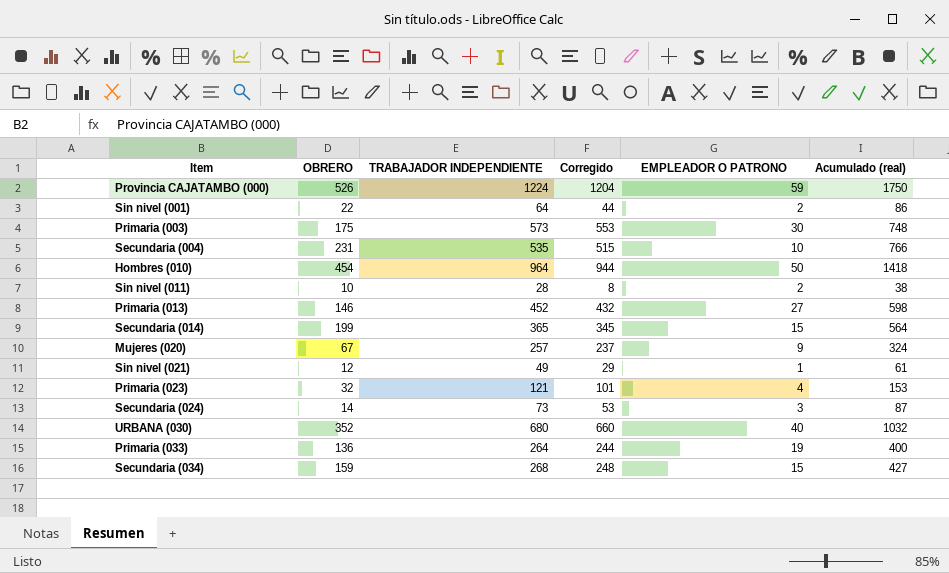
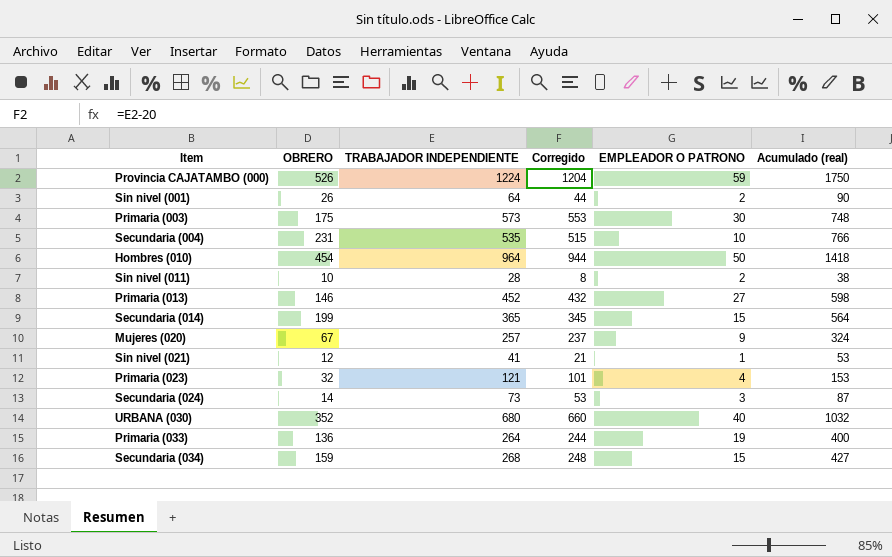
Sin nivel (001) | OBRERO: 22 -> 26
Sin nivel (001) | Acumulado (real): 86 -> 90
Sin nivel (021) | TRABAJADOR INDEPENDIENTE: 49 -> 41
Sin nivel (021) | Corregido: 29 -> 21
Sin nivel (021) | Acumulado (real): 61 -> 53

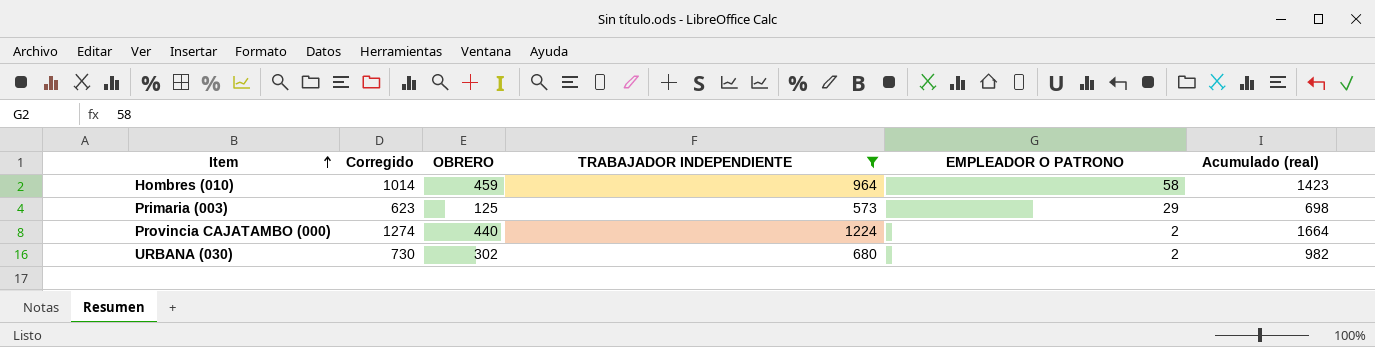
filter: none -> TRABAJADOR INDEPENDIENTE >= 573
row order: none -> Item ascending
column Corregido | formula: [TRABAJADOR INDEPENDIENTE] - 20 -> [TRABAJADOR INDEPENDIENTE] + 50
column Corregido | position: 4 -> 2
Hombres (010) | OBRERO: 454 -> 459
Hombres (010) | EMPLEADOR O PATRONO: 50 -> 58
Hombres (010) | Acumulado (real): 1418 -> 1423
Primaria (003) | OBRERO: 175 -> 125
Primaria (003) | EMPLEADOR O PATRONO: 30 -> 29
Primaria (003) | Acumulado (real): 748 -> 698
Provincia CAJATAMBO (000) | OBRERO: 526 -> 440
Provincia CAJATAMBO (000) | EMPLEADOR O PATRONO: 59 -> 2
Provincia CAJATAMBO (000) | Acumulado (real): 1750 -> 1664
URBANA (030) | OBRERO: 352 -> 302
URBANA (030) | EMPLEADOR O PATRONO: 40 -> 2
URBANA (030) | Acumulado (real): 1032 -> 982

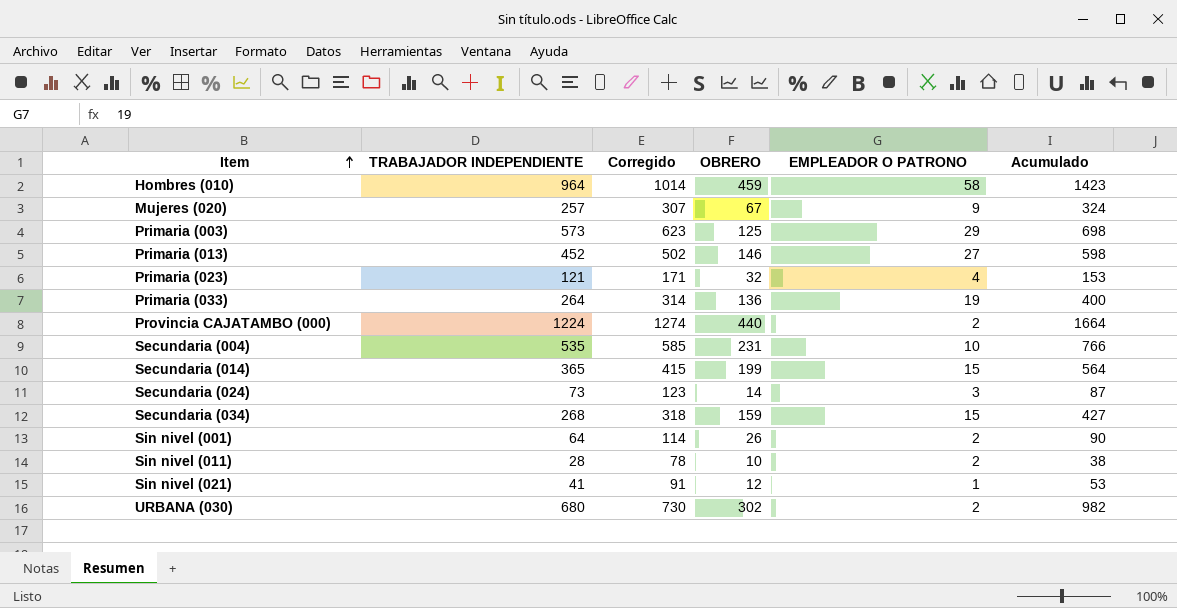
filter: TRABAJADOR INDEPENDIENTE >= 573 -> none
column TRABAJADOR INDEPENDIENTE | position: 4 -> 2
column name: Acumulado (real) -> Acumulado

